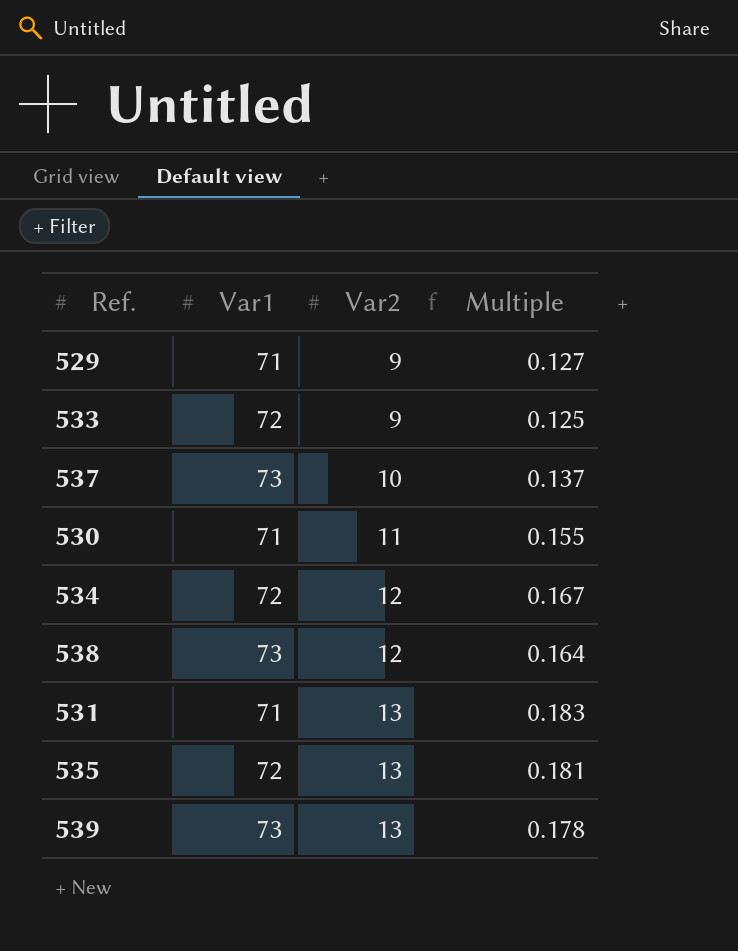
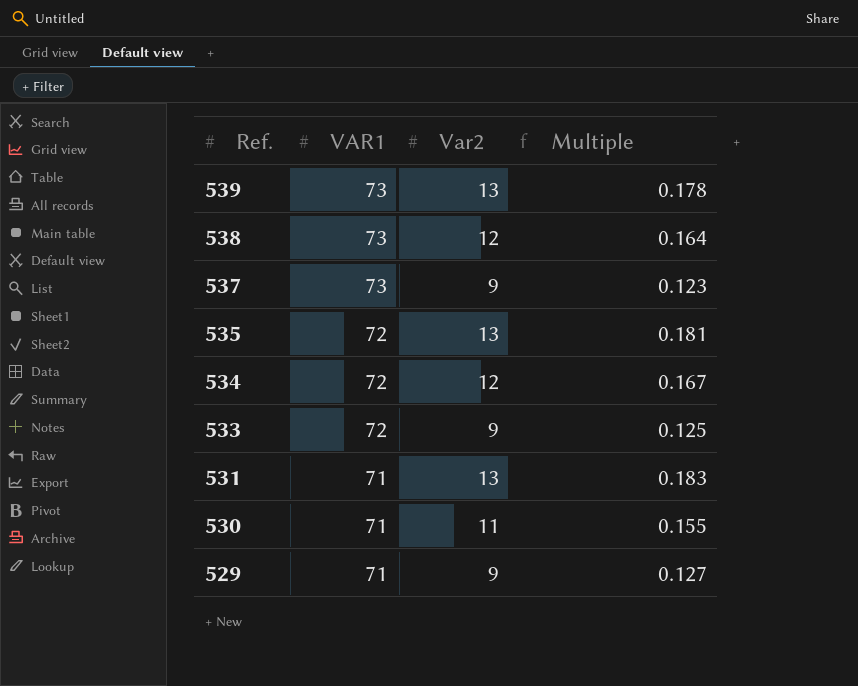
row order: Var2 ascending -> Ref. descending
column name: Var1 -> VAR1
537 | Var2: 10 -> 9
537 | Multiple: 0.137 -> 0.123

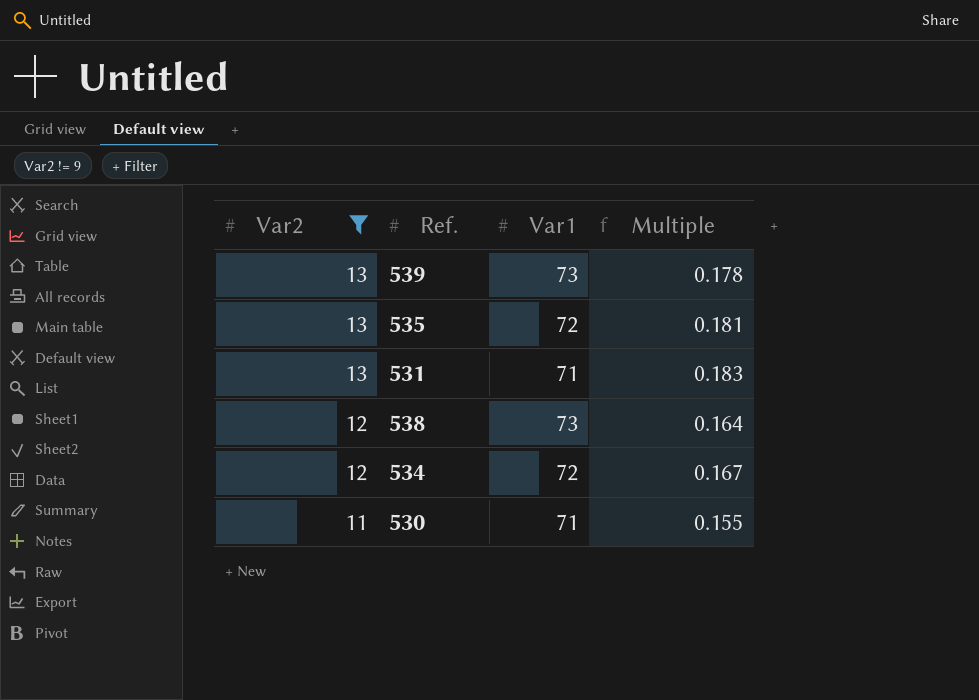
filter: none -> Var2 != 9
row order: Ref. descending -> Var2 descending
column Var2 | position: 3 -> 1
column name: VAR1 -> Var1

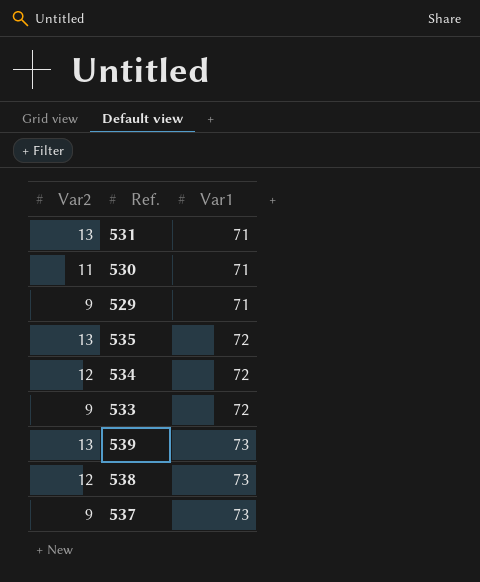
filter: Var2 != 9 -> none
row order: Var2 descending -> Var1 ascending
column Multiple | formula: [Var2] / [Var1] -> none

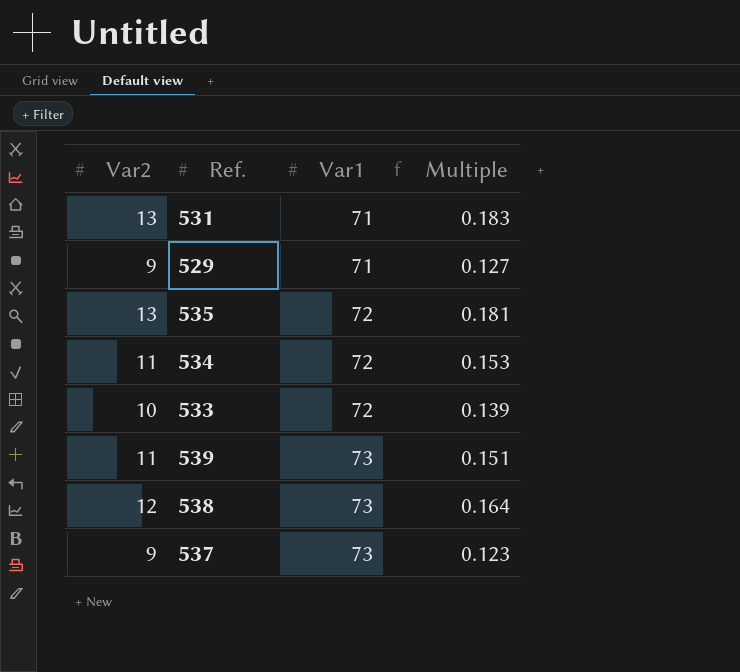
column Multiple | formula: none -> [Var2] / [Var1]
row 530: 11 | 71 -> none
534 | Var2: 12 -> 11
533 | Var2: 9 -> 10
539 | Var2: 13 -> 11

